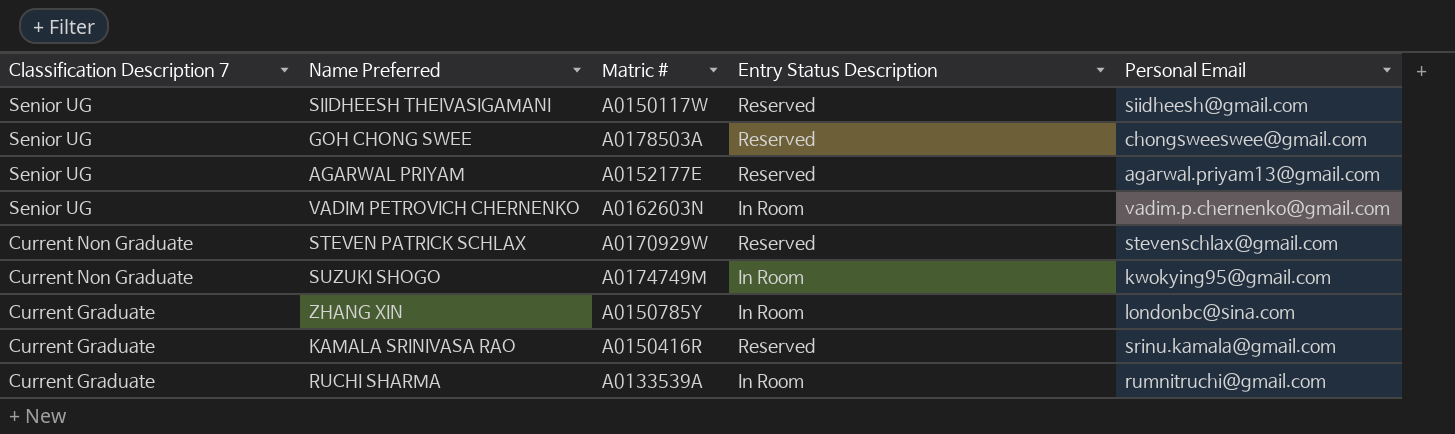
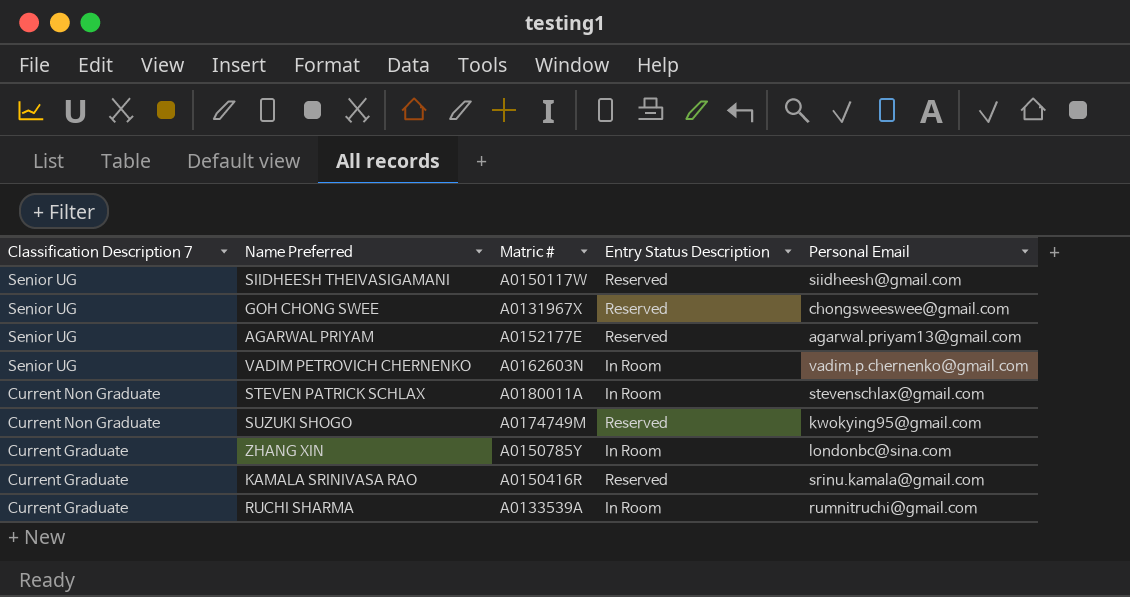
GOH CHONG SWEE | Matric #: A0178503A -> A0131967X
STEVEN PATRICK SCHLAX | Matric #: A0170929W -> A0180011A
STEVEN PATRICK SCHLAX | Entry Status Description: Reserved -> In Room
SUZUKI SHOGO | Entry Status Description: In Room -> Reserved

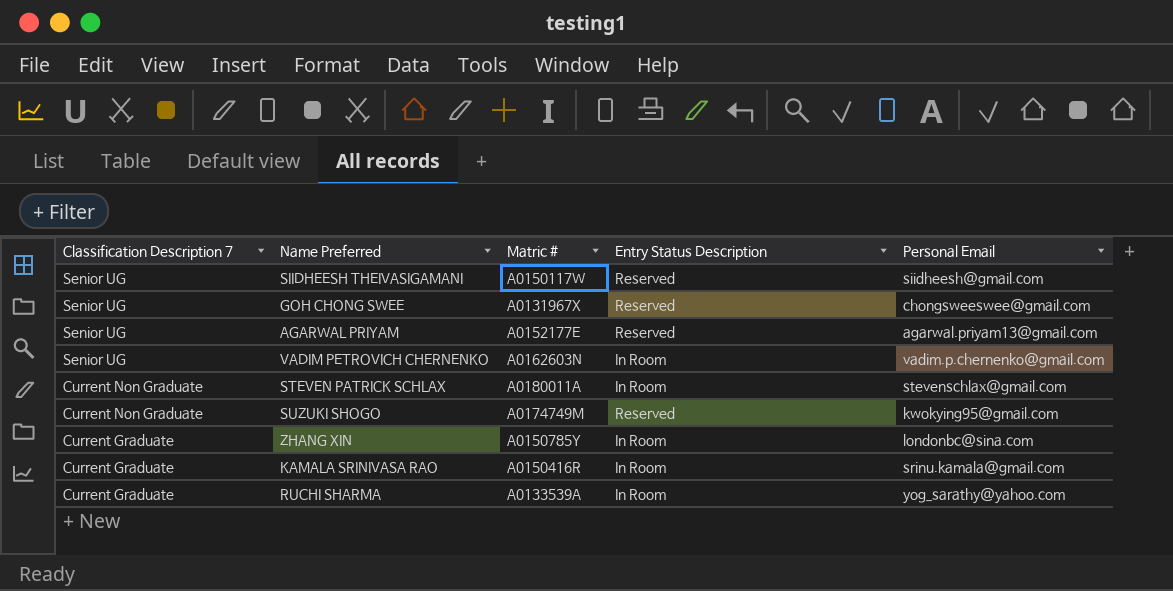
KAMALA SRINIVASA RAO | Entry Status Description: Reserved -> In Room
RUCHI SHARMA | Personal Email: rumnitruchi@gmail.com -> yog_sarathy@yahoo.com

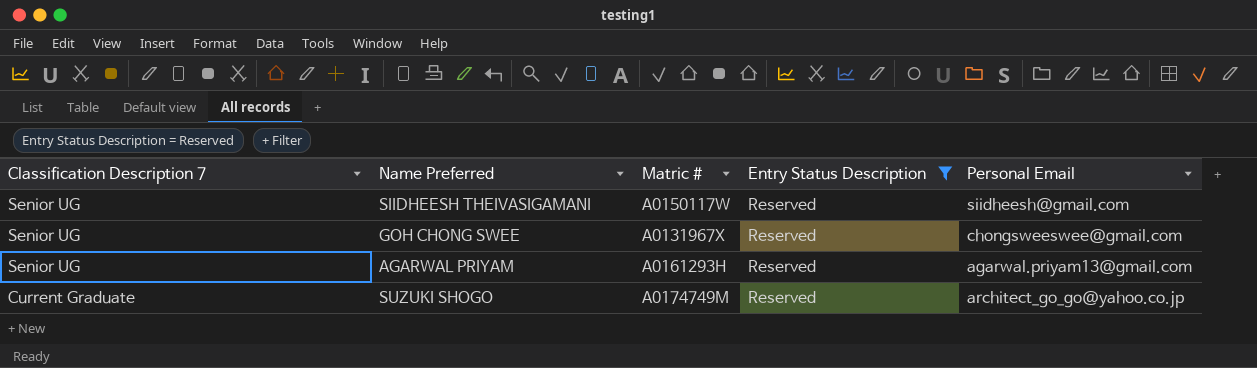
filter: none -> Entry Status Description = Reserved
AGARWAL PRIYAM | Matric #: A0152177E -> A0161293H
SUZUKI SHOGO | Classification Description 7: Current Non Graduate -> Current Graduate
SUZUKI SHOGO | Personal Email: kwokying95@gmail.com -> architect_go_go@yahoo.co.jp

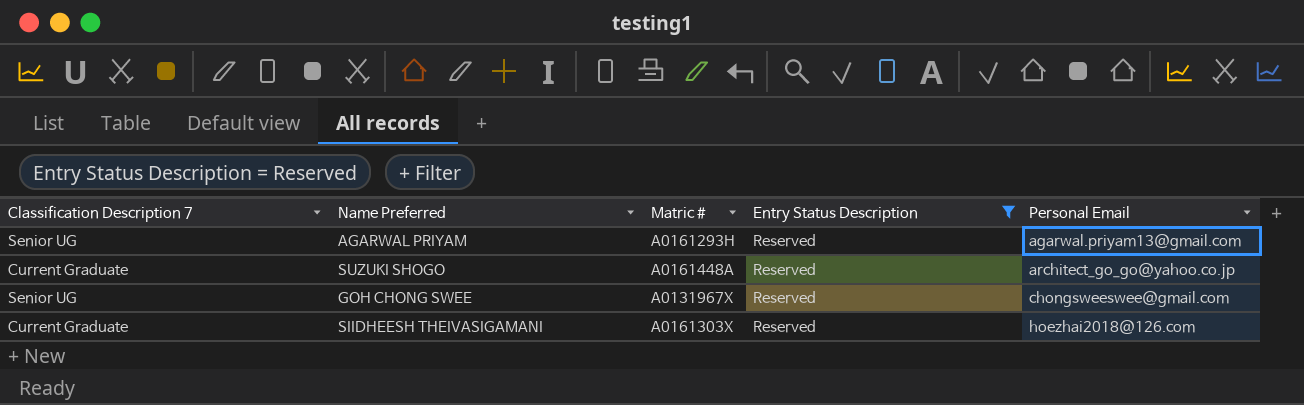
row order: Classification Description 7 descending -> Personal Email ascending
SUZUKI SHOGO | Matric #: A0174749M -> A0161448A
SIIDHEESH THEIVASIGAMANI | Classification Description 7: Senior UG -> Current Graduate
SIIDHEESH THEIVASIGAMANI | Matric #: A0150117W -> A0161303X
SIIDHEESH THEIVASIGAMANI | Personal Email: siidheesh@gmail.com -> hoezhai2018@126.com

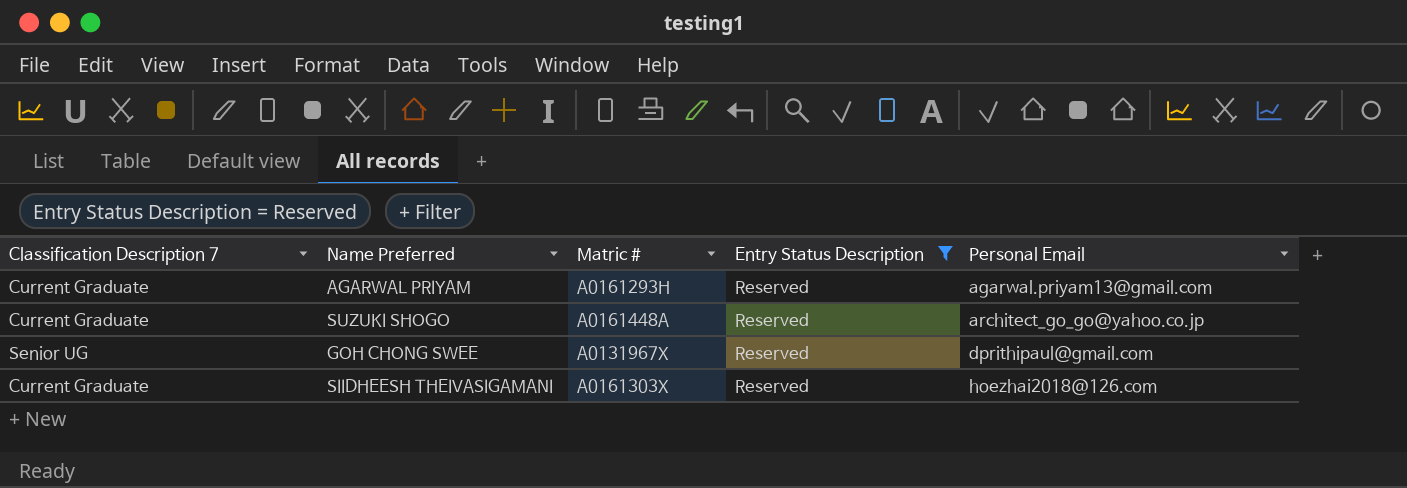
AGARWAL PRIYAM | Classification Description 7: Senior UG -> Current Graduate
GOH CHONG SWEE | Personal Email: chongsweeswee@gmail.com -> dprithipaul@gmail.com

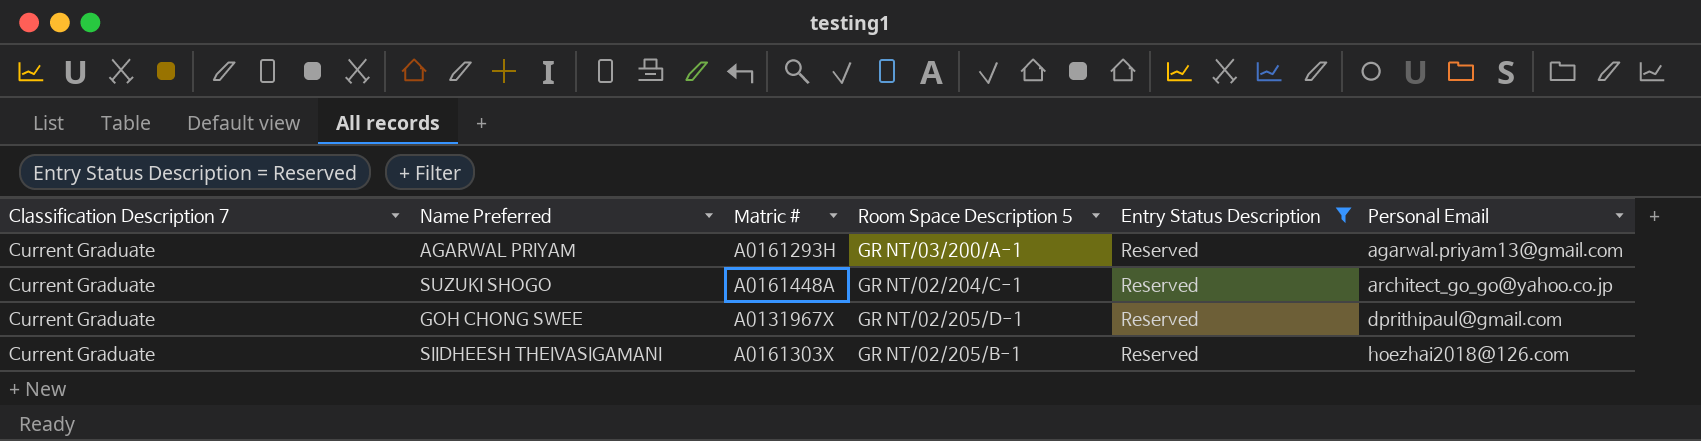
column Room Space Description 5 | position: none -> 4
GOH CHONG SWEE | Classification Description 7: Senior UG -> Current Graduate

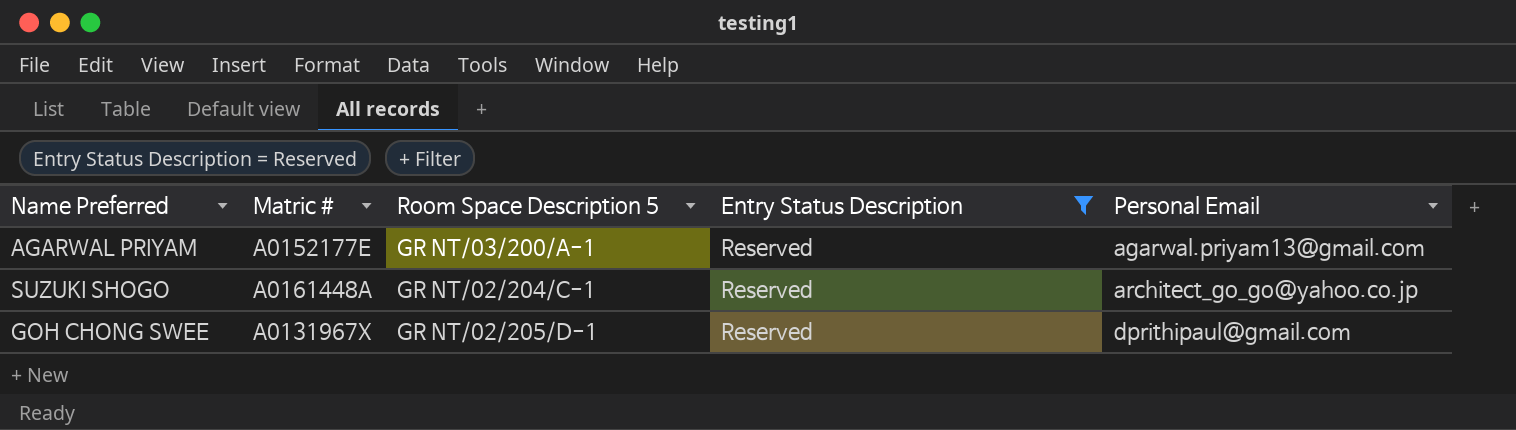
column Classification Description 7 | position: 1 -> none
row SIIDHEESH THEIVASIGAMANI: Current Graduate | A0161303X | GR NT/02/205/B-1 | Reserved | hoezhai2018@126.com -> none
AGARWAL PRIYAM | Matric #: A0161293H -> A0152177E

